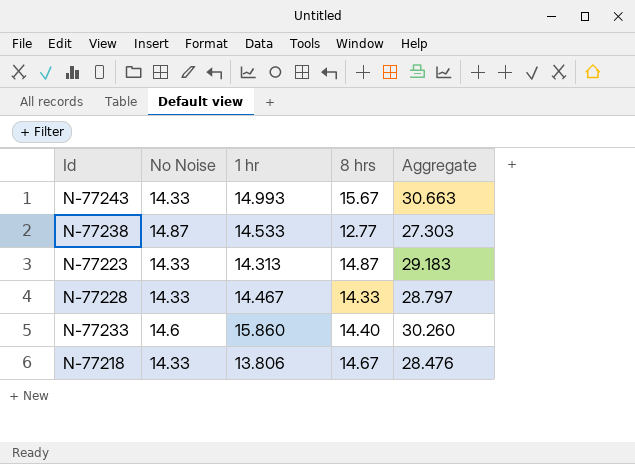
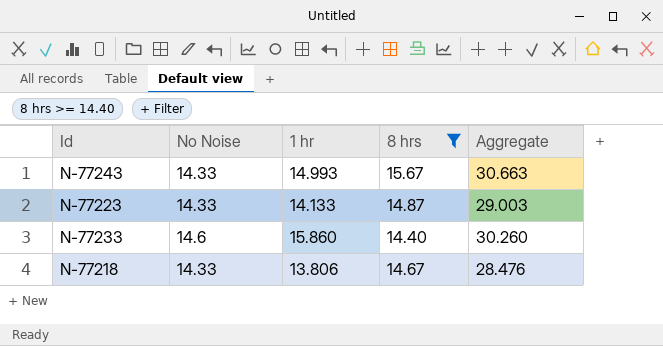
filter: none -> 8 hrs >= 14.40
N-77223 | 1 hr: 14.313 -> 14.133
N-77223 | Aggregate: 29.183 -> 29.003

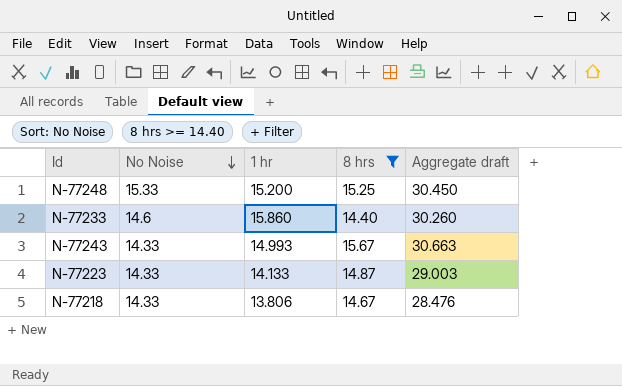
row order: none -> No Noise descending
column name: Aggregate -> Aggregate draft
row N-77248: none -> 15.33 | 15.200 | 15.25 | 30.450

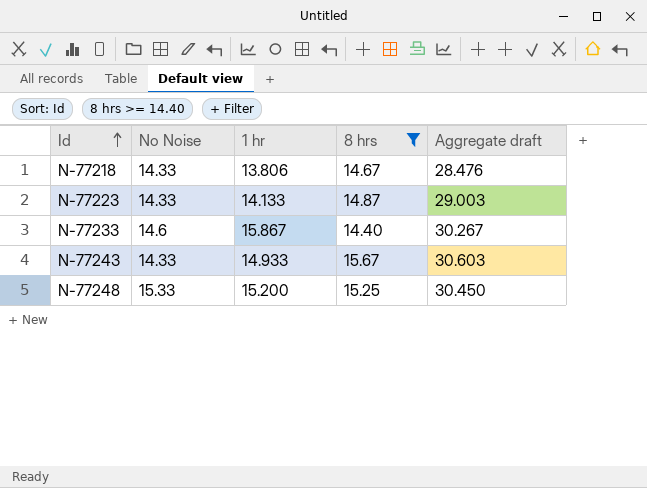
row order: No Noise descending -> Id ascending
N-77233 | 1 hr: 15.860 -> 15.867
N-77233 | Aggregate draft: 30.260 -> 30.267
N-77243 | 1 hr: 14.993 -> 14.933
N-77243 | Aggregate draft: 30.663 -> 30.603

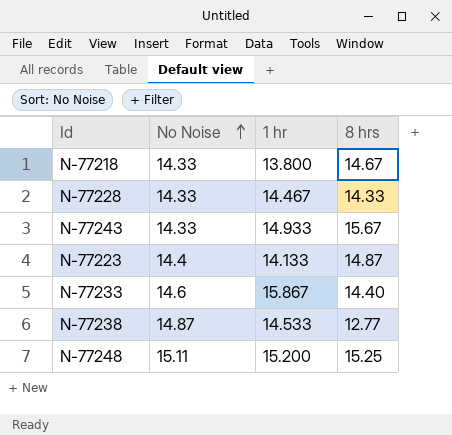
filter: 8 hrs >= 14.40 -> none
row order: Id ascending -> No Noise ascending
column Aggregate draft | formula: [1 hr] + [8 hrs] -> none
N-77218 | 1 hr: 13.806 -> 13.800
N-77223 | No Noise: 14.33 -> 14.4
N-77248 | No Noise: 15.33 -> 15.11

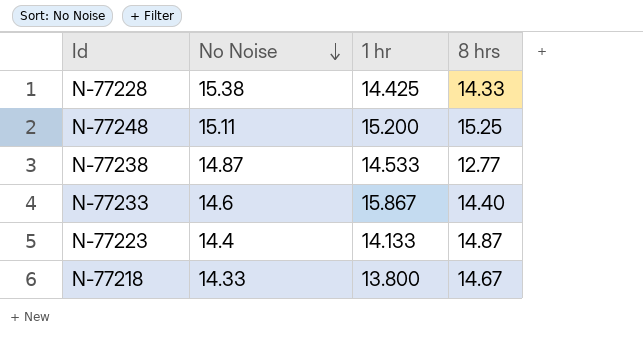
row order: No Noise ascending -> No Noise descending
row N-77243: 14.33 | 14.933 | 15.67 -> none
N-77228 | No Noise: 14.33 -> 15.38
N-77228 | 1 hr: 14.467 -> 14.425

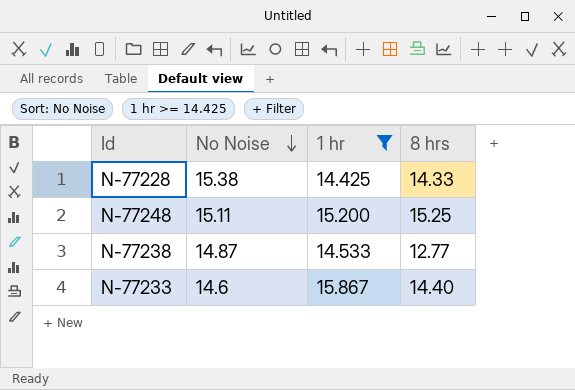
filter: none -> 1 hr >= 14.425

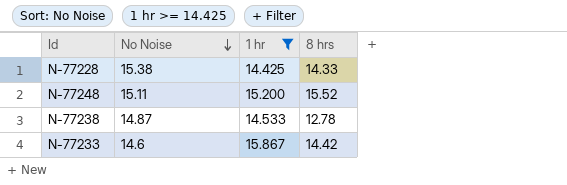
N-77248 | 8 hrs: 15.25 -> 15.52
N-77238 | 8 hrs: 12.77 -> 12.78
N-77233 | 8 hrs: 14.40 -> 14.42

